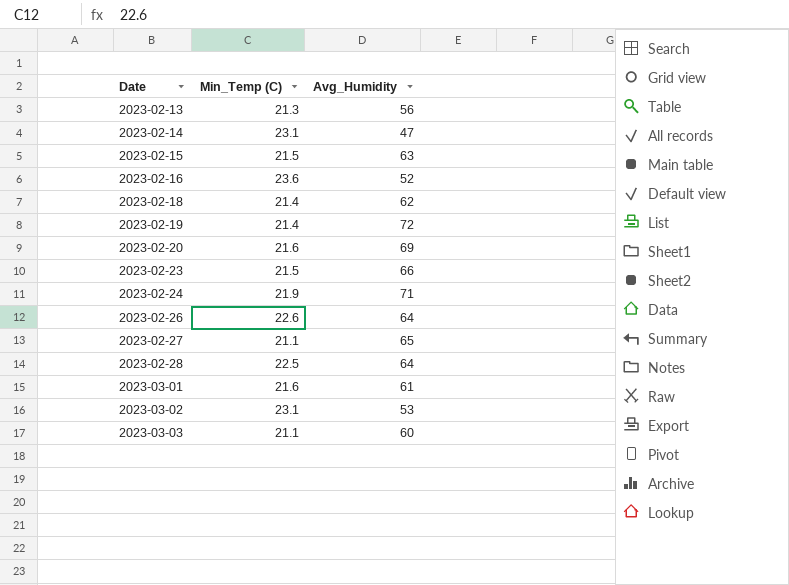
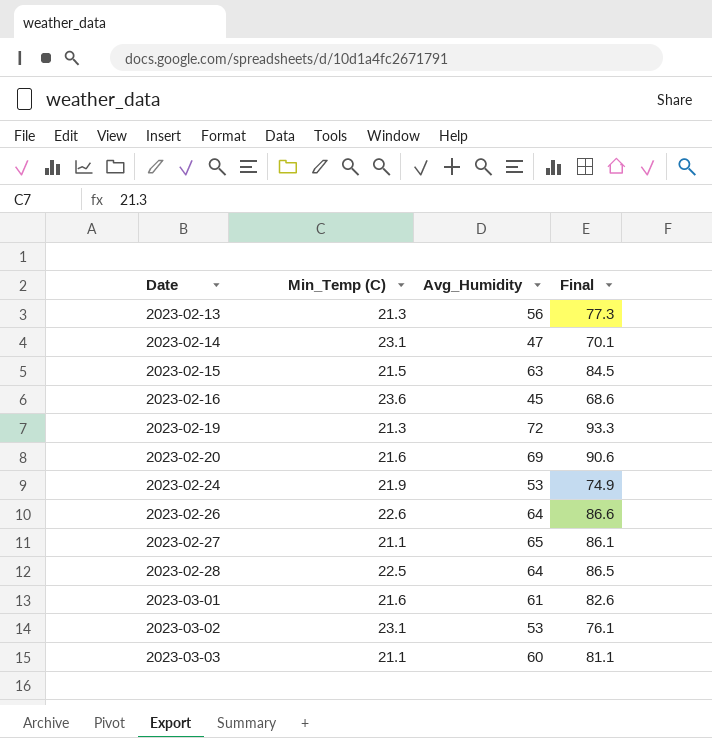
column Final | formula: none -> [Min_Temp (C)] + [Avg_Humidity]
row 2023-02-18: 21.4 | 62 -> none
row 2023-02-23: 21.5 | 66 -> none
2023-02-16 | Avg_Humidity: 52 -> 45
2023-02-19 | Min_Temp (C): 21.4 -> 21.3
2023-02-24 | Avg_Humidity: 71 -> 53

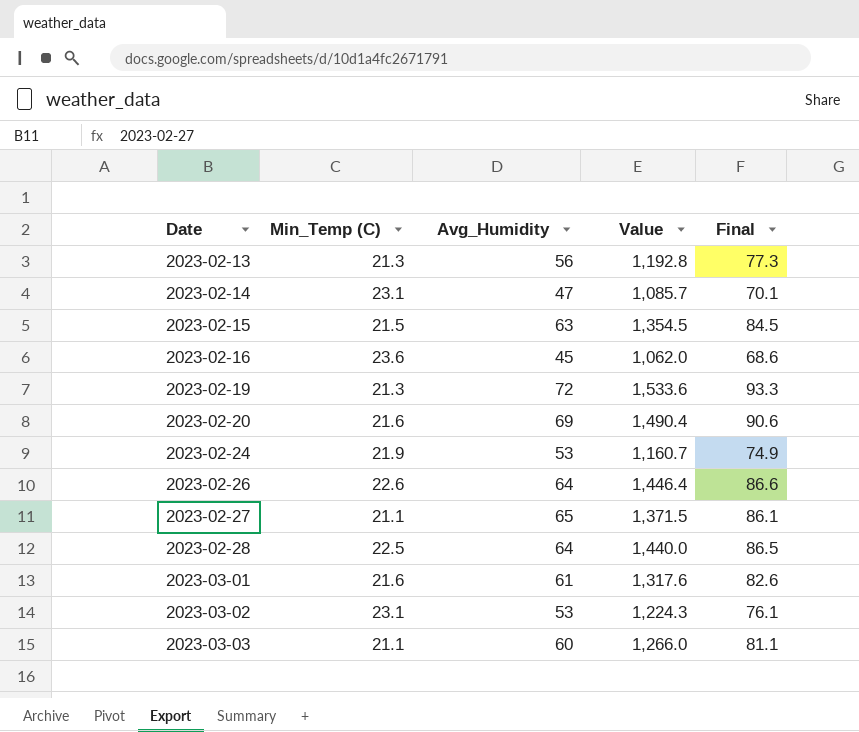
column Value | formula: none -> [Min_Temp (C)] * [Avg_Humidity]

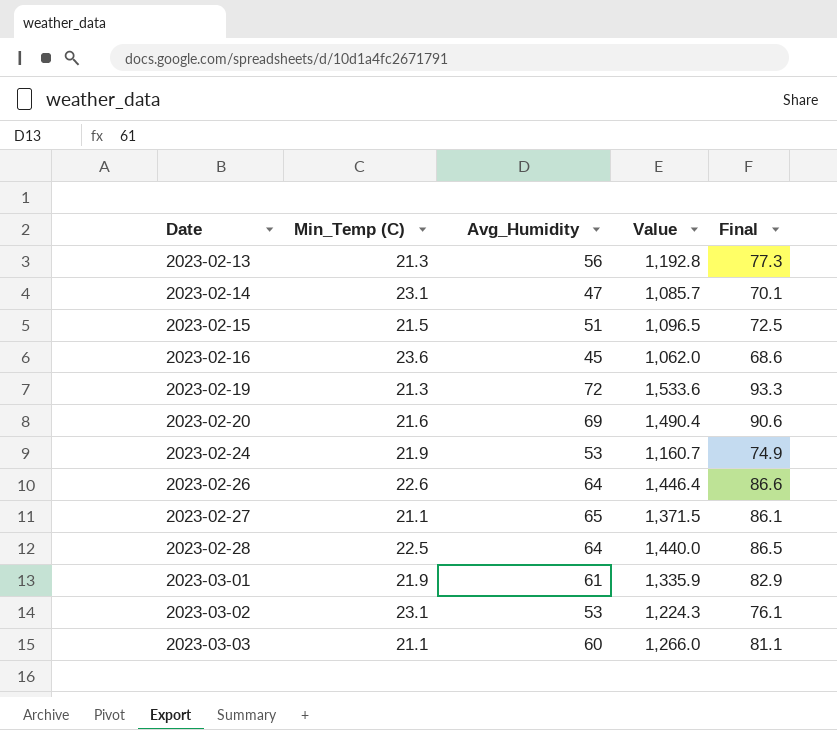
2023-02-15 | Avg_Humidity: 63 -> 51
2023-02-15 | Value: 1,354.5 -> 1,096.5
2023-02-15 | Final: 84.5 -> 72.5
2023-03-01 | Min_Temp (C): 21.6 -> 21.9
2023-03-01 | Value: 1,317.6 -> 1,335.9
2023-03-01 | Final: 82.6 -> 82.9

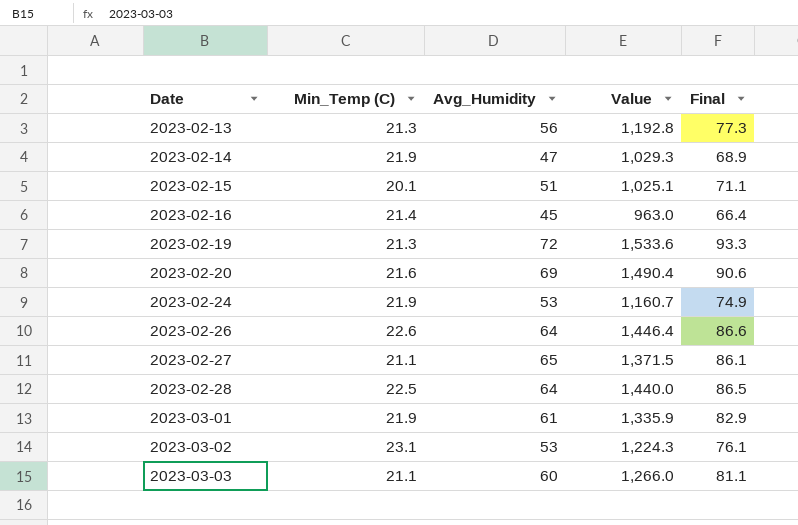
2023-02-14 | Min_Temp (C): 23.1 -> 21.9
2023-02-14 | Value: 1,085.7 -> 1,029.3
2023-02-14 | Final: 70.1 -> 68.9
2023-02-15 | Min_Temp (C): 21.5 -> 20.1
2023-02-15 | Value: 1,096.5 -> 1,025.1
2023-02-15 | Final: 72.5 -> 71.1
2023-02-16 | Min_Temp (C): 23.6 -> 21.4
2023-02-16 | Value: 1,062.0 -> 963.0
2023-02-16 | Final: 68.6 -> 66.4

